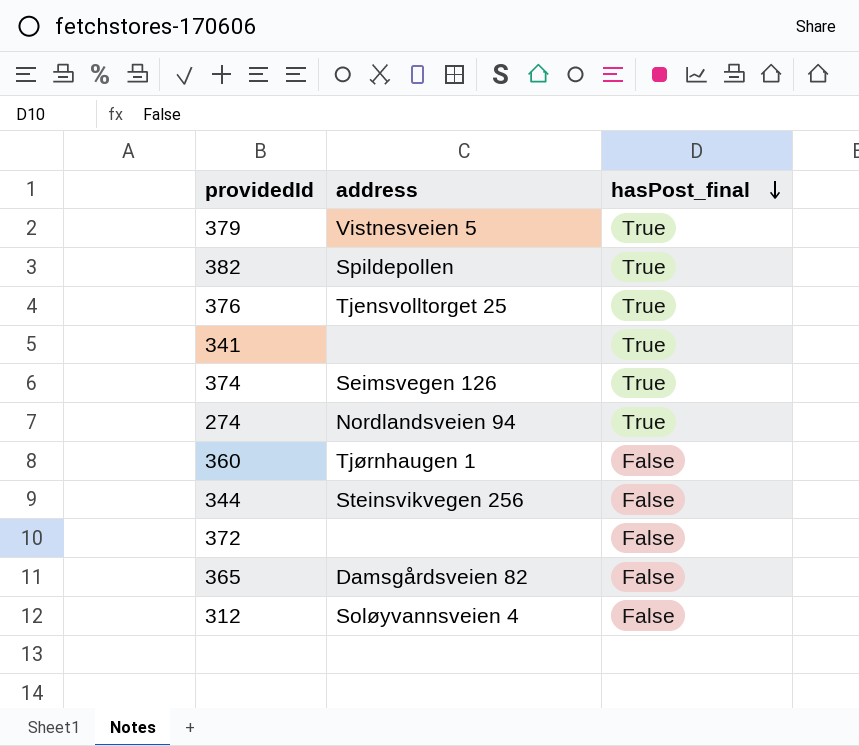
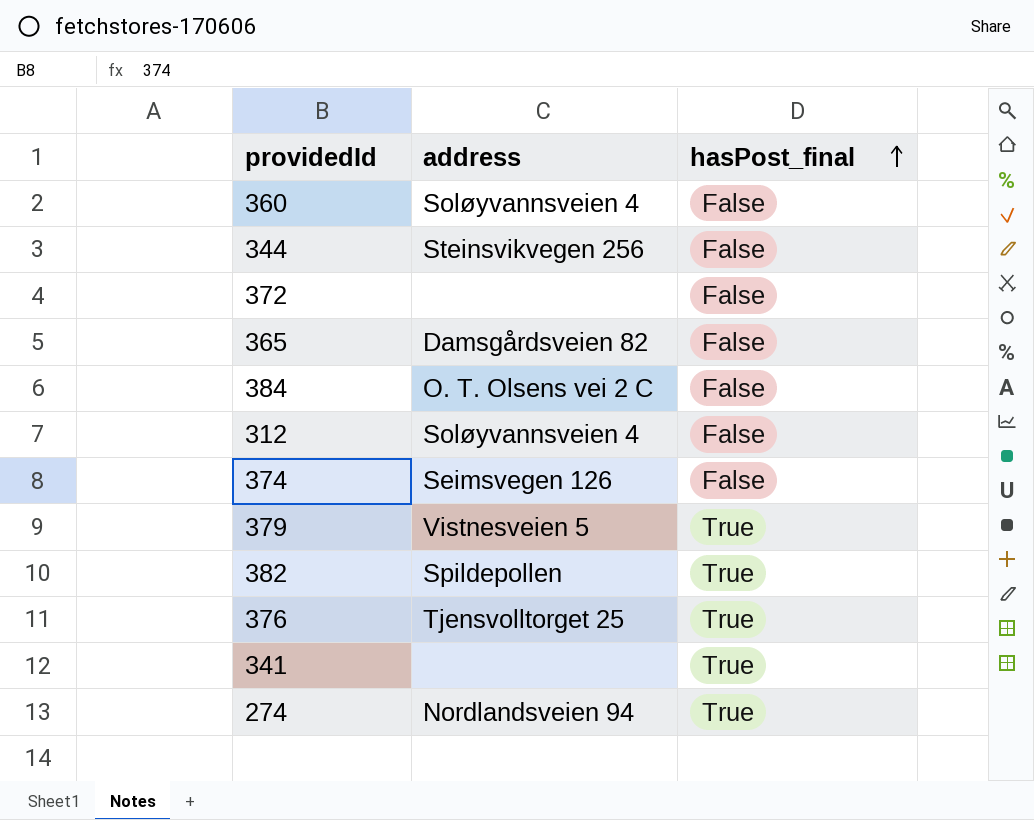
row order: hasPost_final descending -> hasPost_final ascending
360 | address: Tjørnhaugen 1 -> Soløyvannsveien 4
row 384: none -> O. T. Olsens vei 2 C | False
374 | hasPost_final: True -> False

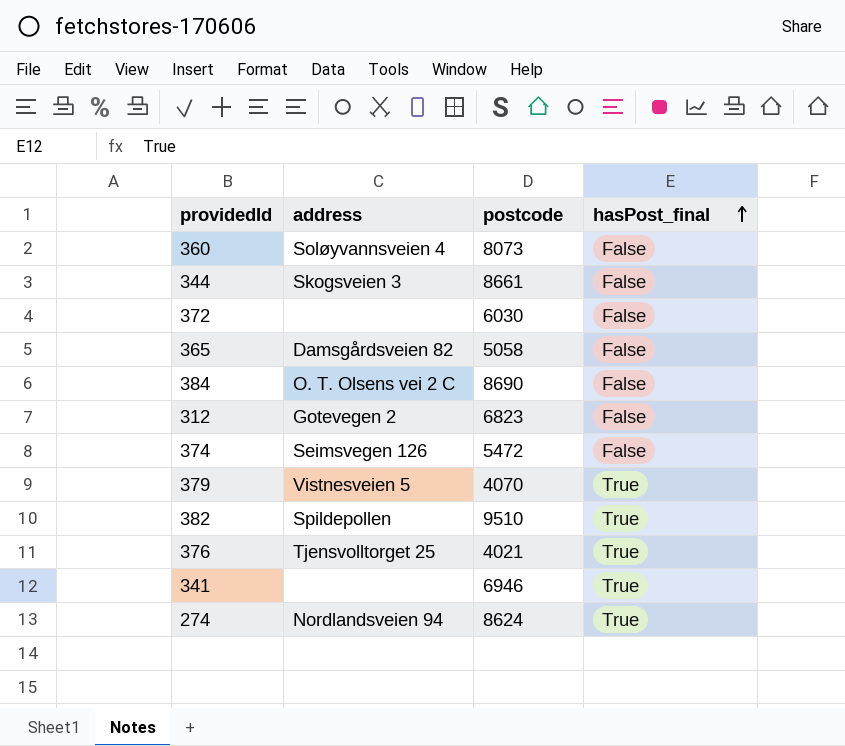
column postcode | position: none -> 3
344 | address: Steinsvikvegen 256 -> Skogsveien 3
312 | address: Soløyvannsveien 4 -> Gotevegen 2

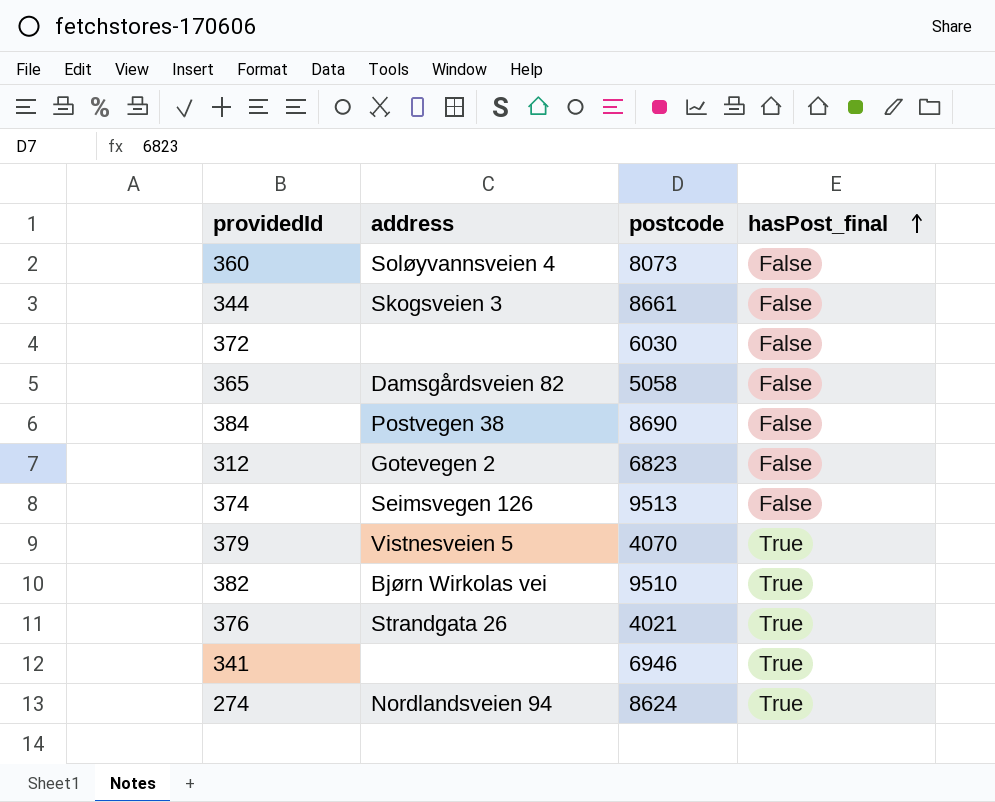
384 | address: O. T. Olsens vei 2 C -> Postvegen 38
374 | postcode: 5472 -> 9513
382 | address: Spildepollen -> Bjørn Wirkolas vei
376 | address: Tjensvolltorget 25 -> Strandgata 26

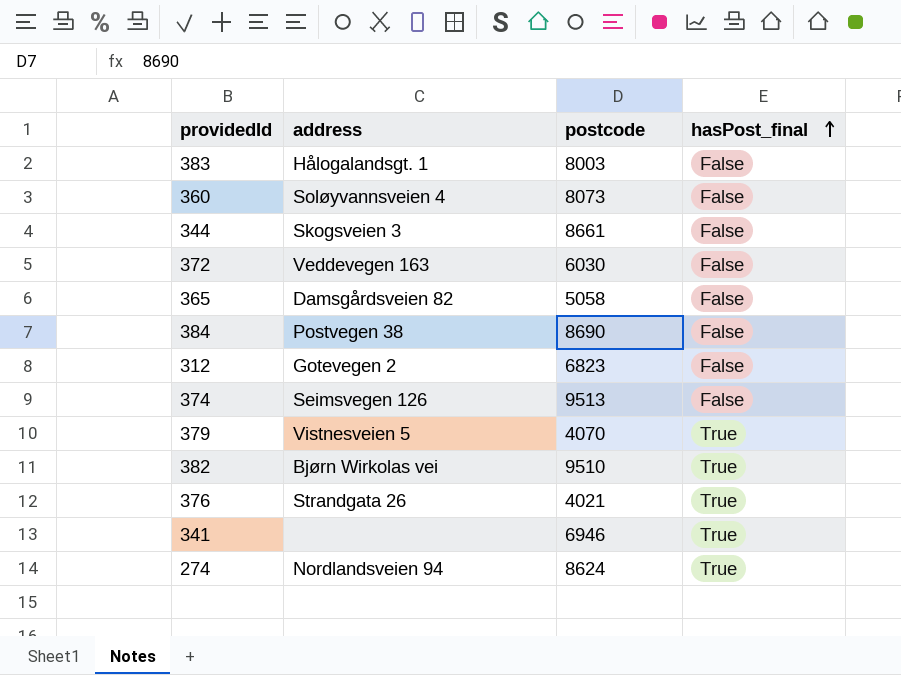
row 383: none -> Hålogalandsgt. 1 | 8003 | False
372 | address: none -> Veddevegen 163

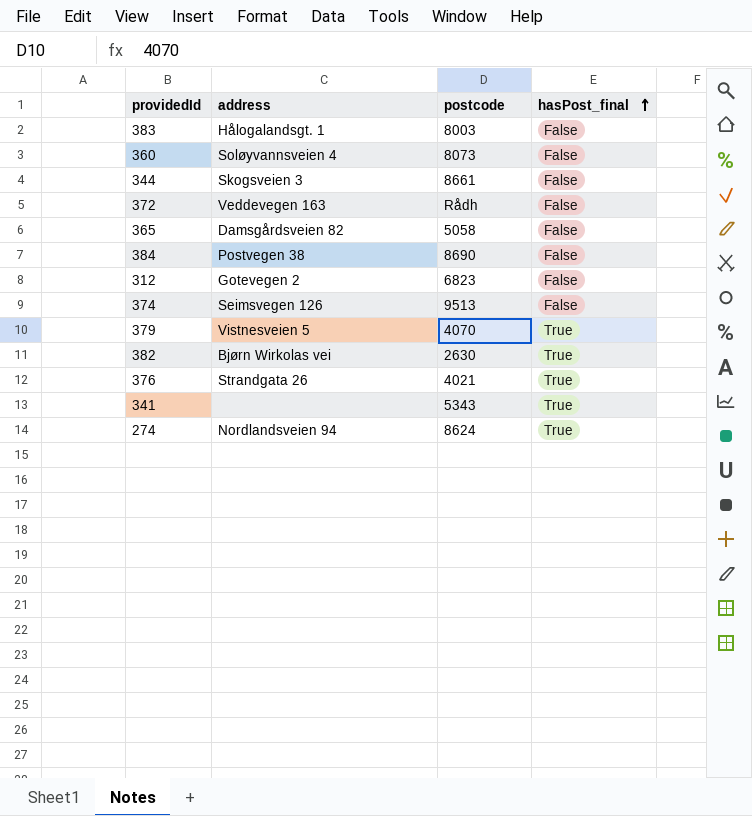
372 | postcode: 6030 -> Rådh
382 | postcode: 9510 -> 2630
341 | postcode: 6946 -> 5343

